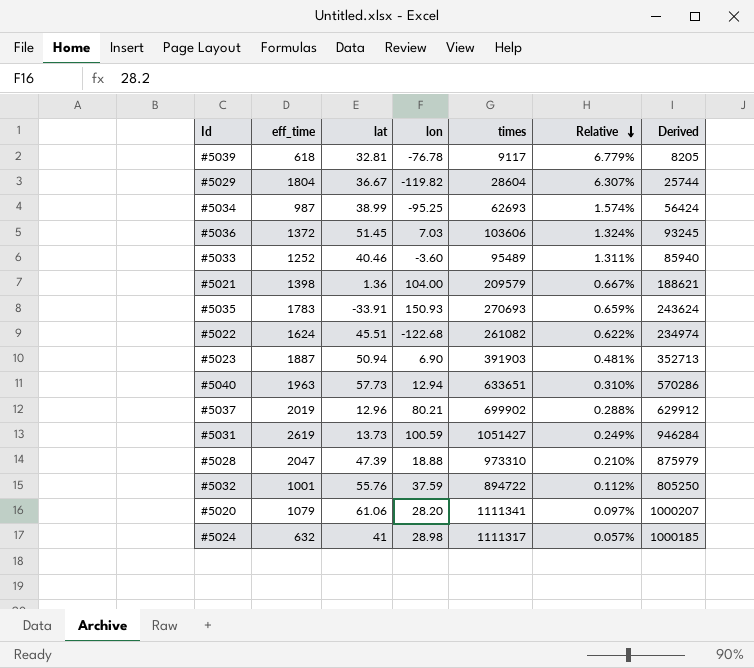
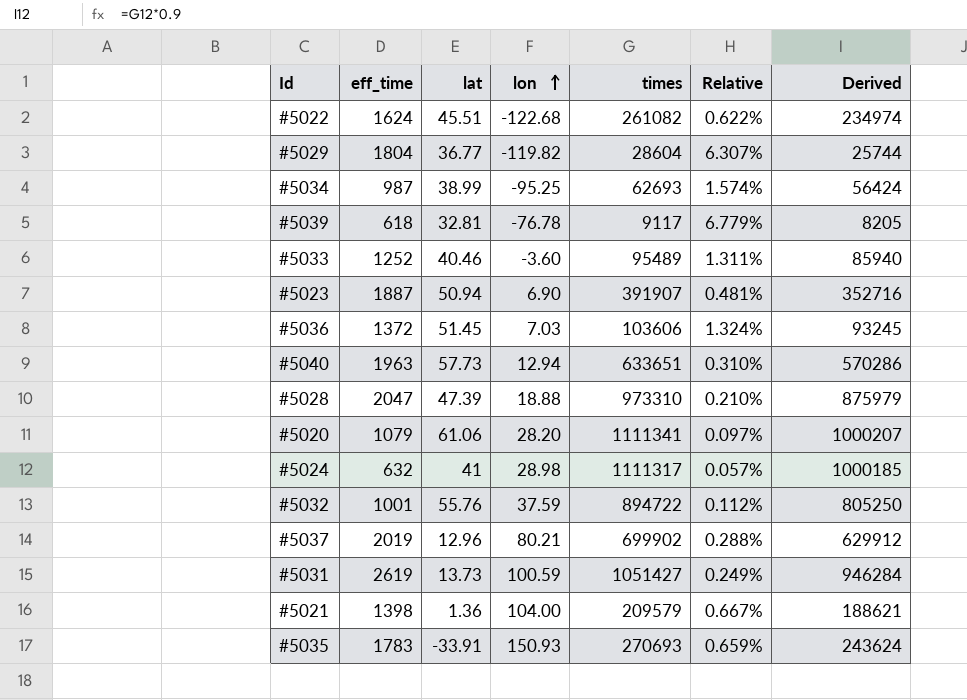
row order: Relative descending -> lon ascending
#5029 | lat: 36.67 -> 36.77
#5023 | times: 391903 -> 391907
#5023 | Derived: 352713 -> 352716

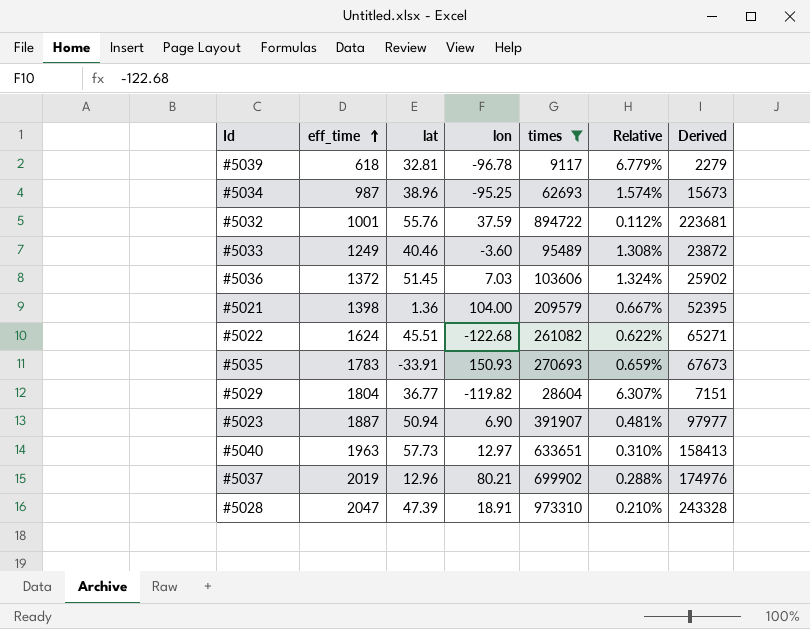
filter: none -> times <= 973310
row order: lon ascending -> eff_time ascending
column Derived | formula: [times] * 0.9 -> [times] * 0.25
#5039 | lon: -76.78 -> -96.78
#5034 | lat: 38.99 -> 38.96
#5033 | eff_time: 1252 -> 1249
#5033 | Relative: 1.311% -> 1.308%
#5040 | lon: 12.94 -> 12.97
#5028 | lon: 18.88 -> 18.91

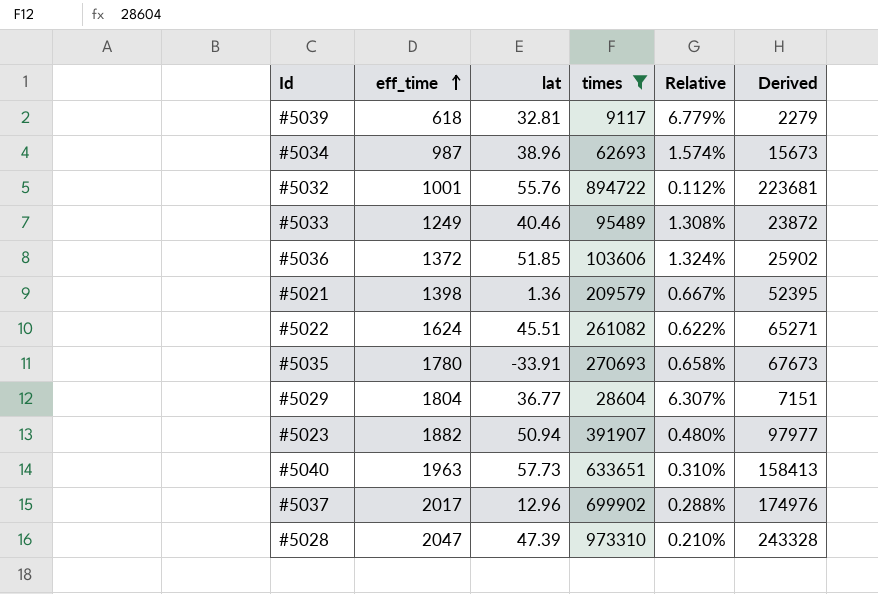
column lon | position: 4 -> none
#5036 | lat: 51.45 -> 51.85
#5035 | eff_time: 1783 -> 1780
#5035 | Relative: 0.659% -> 0.658%
#5023 | eff_time: 1887 -> 1882
#5023 | Relative: 0.481% -> 0.480%
#5037 | eff_time: 2019 -> 2017

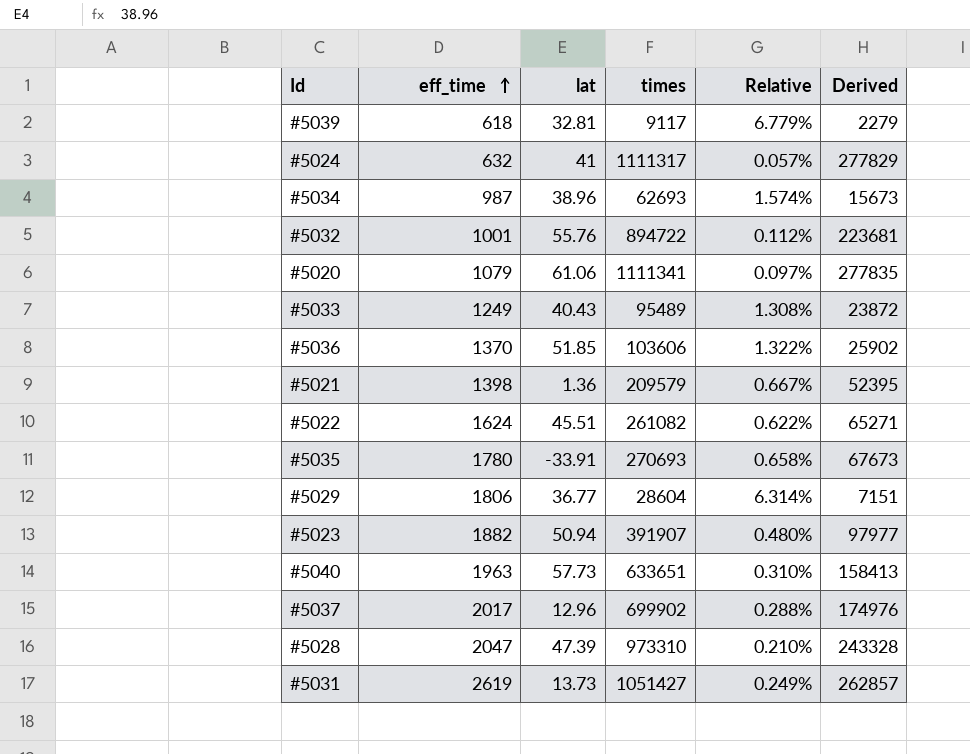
filter: times <= 973310 -> none
#5033 | lat: 40.46 -> 40.43
#5036 | eff_time: 1372 -> 1370
#5036 | Relative: 1.324% -> 1.322%
#5029 | eff_time: 1804 -> 1806
#5029 | Relative: 6.307% -> 6.314%

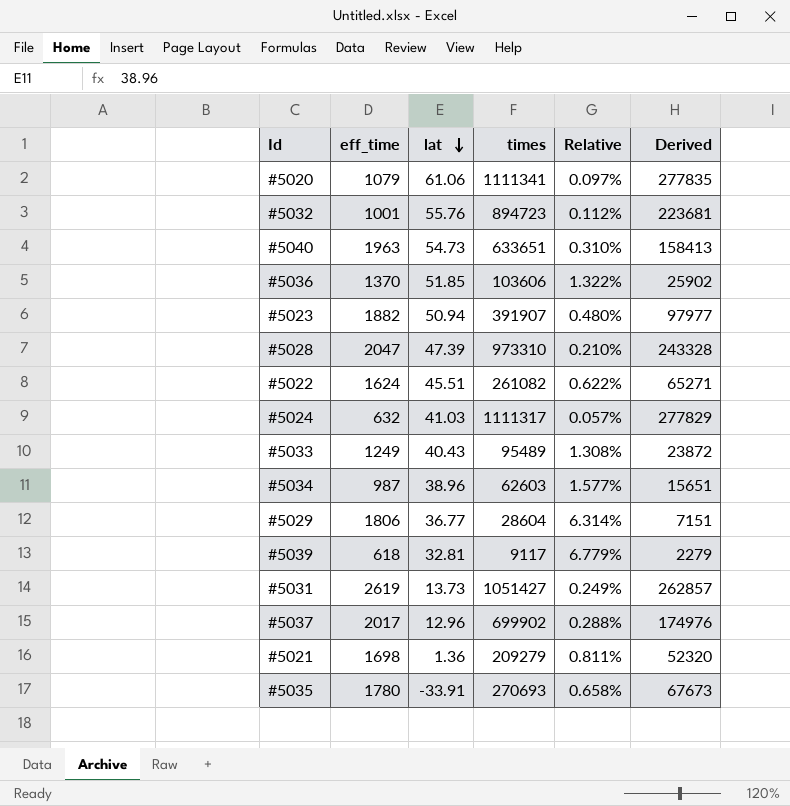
row order: eff_time ascending -> lat descending
#5032 | times: 894722 -> 894723
#5040 | lat: 57.73 -> 54.73
#5024 | lat: 41 -> 41.03
#5034 | times: 62693 -> 62603
#5034 | Relative: 1.574% -> 1.577%
#5034 | Derived: 15673 -> 15651
#5021 | eff_time: 1398 -> 1698
#5021 | times: 209579 -> 209279
#5021 | Relative: 0.667% -> 0.811%
#5021 | Derived: 52395 -> 52320

